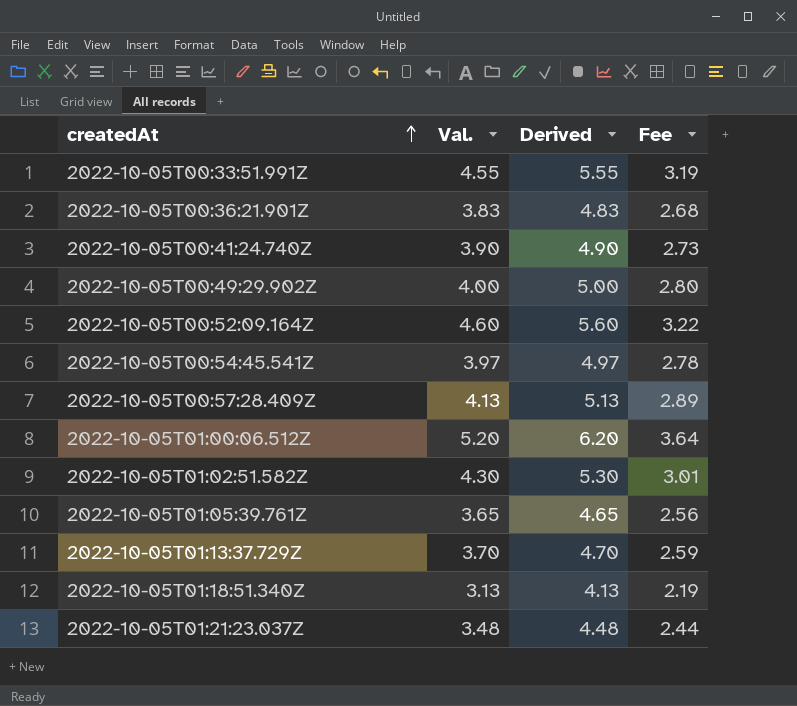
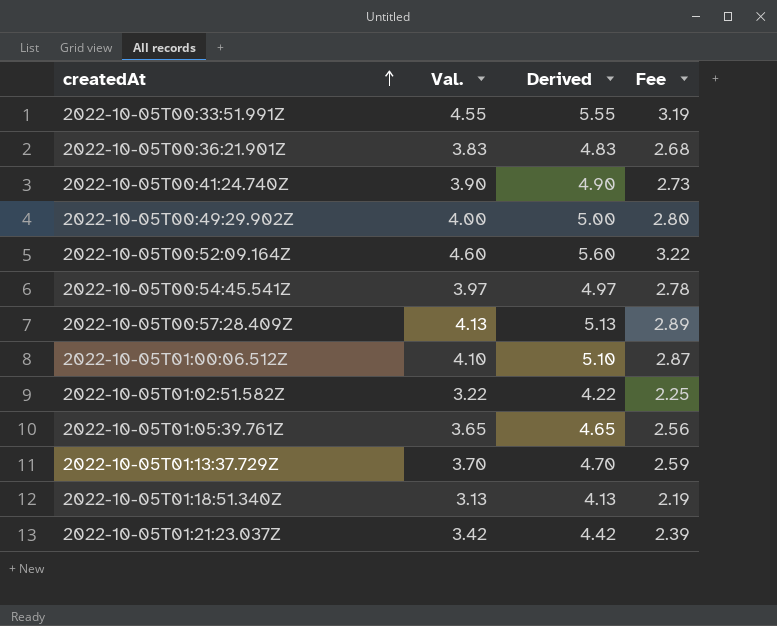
2022-10-05T01:00:06.512Z | Val.: 5.20 -> 4.10
2022-10-05T01:00:06.512Z | Derived: 6.20 -> 5.10
2022-10-05T01:00:06.512Z | Fee: 3.64 -> 2.87
2022-10-05T01:02:51.582Z | Val.: 4.30 -> 3.22
2022-10-05T01:02:51.582Z | Derived: 5.30 -> 4.22
2022-10-05T01:02:51.582Z | Fee: 3.01 -> 2.25
2022-10-05T01:21:23.037Z | Val.: 3.48 -> 3.42
2022-10-05T01:21:23.037Z | Derived: 4.48 -> 4.42
2022-10-05T01:21:23.037Z | Fee: 2.44 -> 2.39

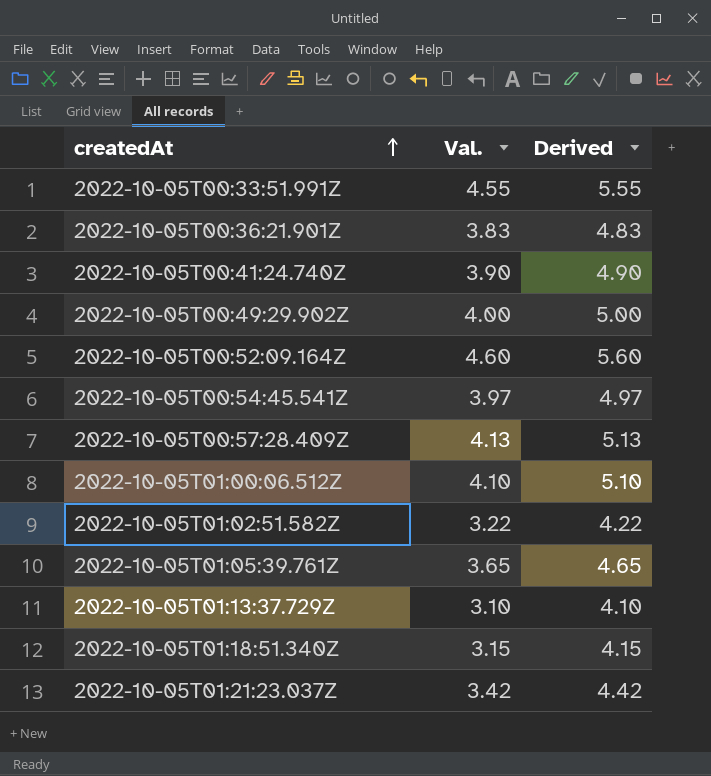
column Fee | formula: [Val.] * 0.7 -> none
2022-10-05T01:13:37.729Z | Val.: 3.70 -> 3.10
2022-10-05T01:13:37.729Z | Derived: 4.70 -> 4.10
2022-10-05T01:18:51.340Z | Val.: 3.13 -> 3.15
2022-10-05T01:18:51.340Z | Derived: 4.13 -> 4.15

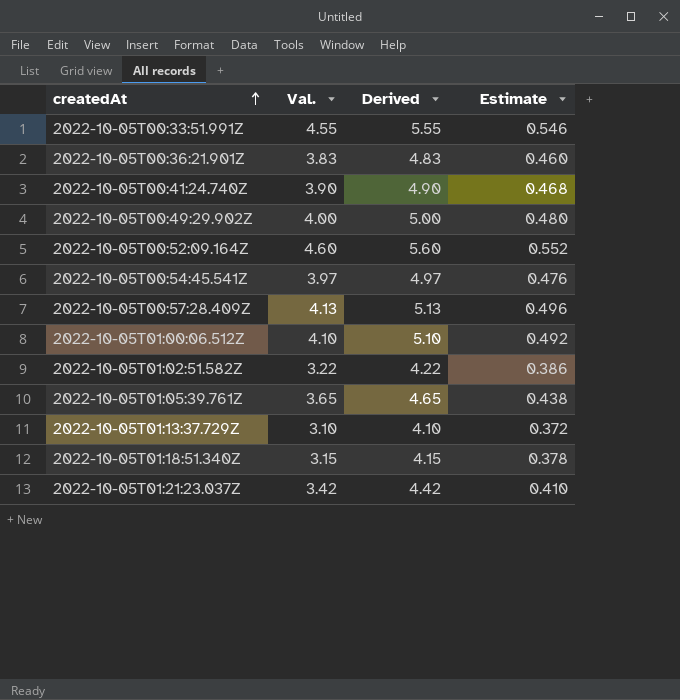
column Estimate | formula: none -> [Val.] * 0.12

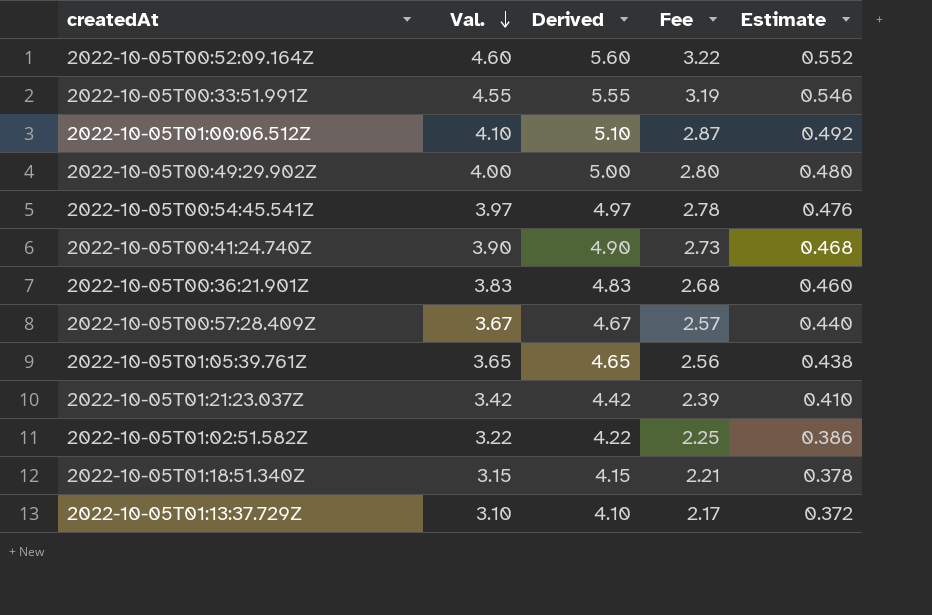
row order: createdAt ascending -> Val. descending
column Fee | formula: none -> [Val.] * 0.7
2022-10-05T00:57:28.409Z | Val.: 4.13 -> 3.67
2022-10-05T00:57:28.409Z | Derived: 5.13 -> 4.67
2022-10-05T00:57:28.409Z | Estimate: 0.496 -> 0.440

